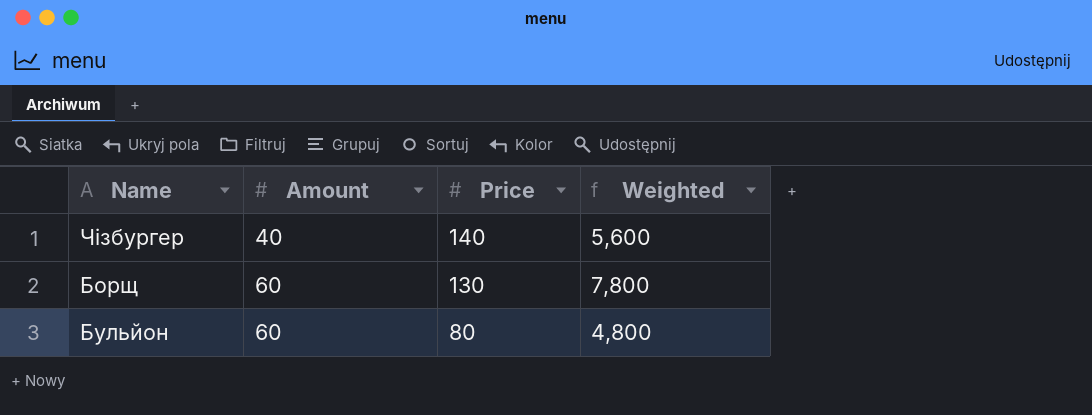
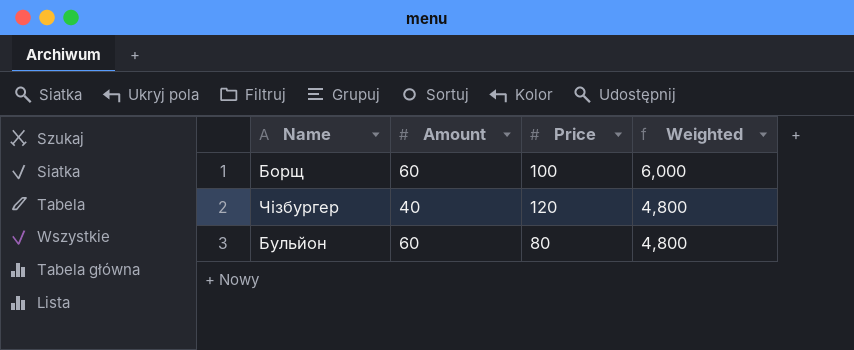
row order: Amount ascending -> Weighted descending
Борщ | Price: 130 -> 100
Борщ | Weighted: 7,800 -> 6,000
Чізбургер | Price: 140 -> 120
Чізбургер | Weighted: 5,600 -> 4,800

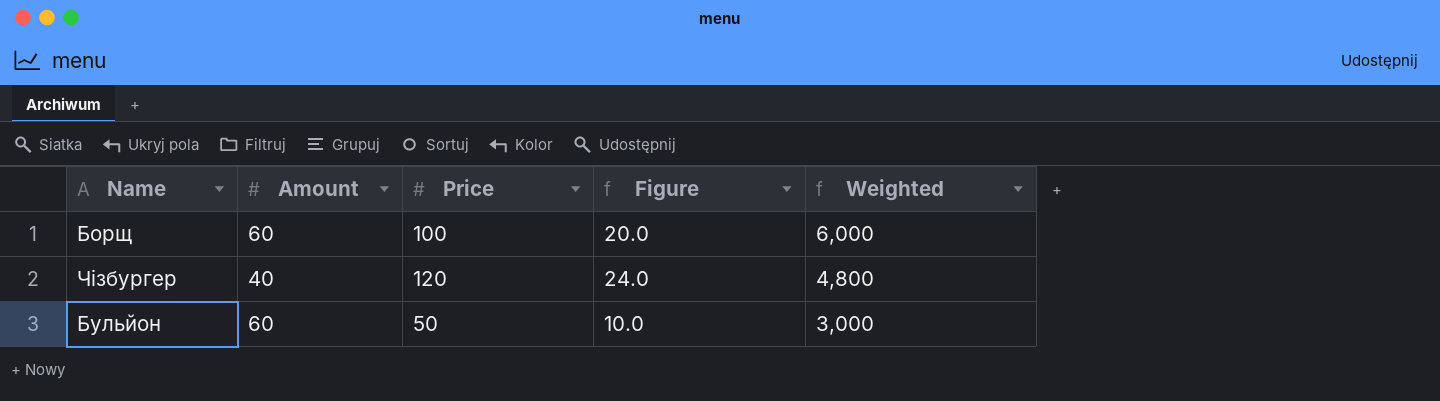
column Figure | formula: none -> [Price] * 0.2
Бульйон | Price: 80 -> 50
Бульйон | Weighted: 4,800 -> 3,000

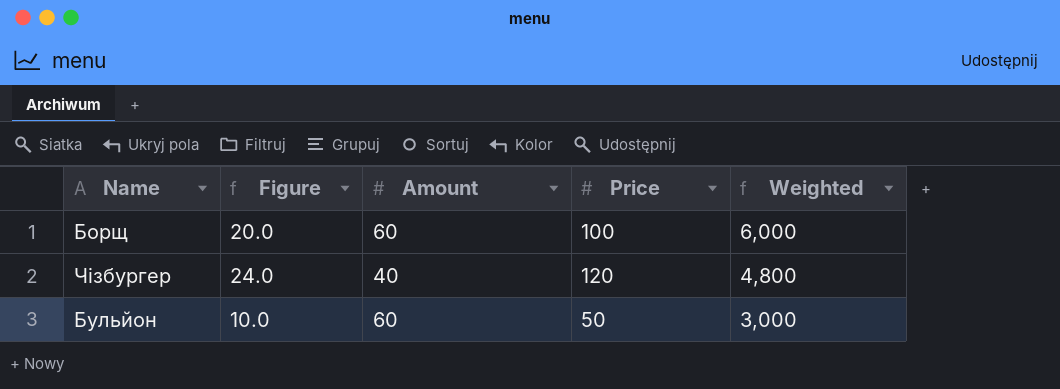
column Figure | position: 4 -> 2

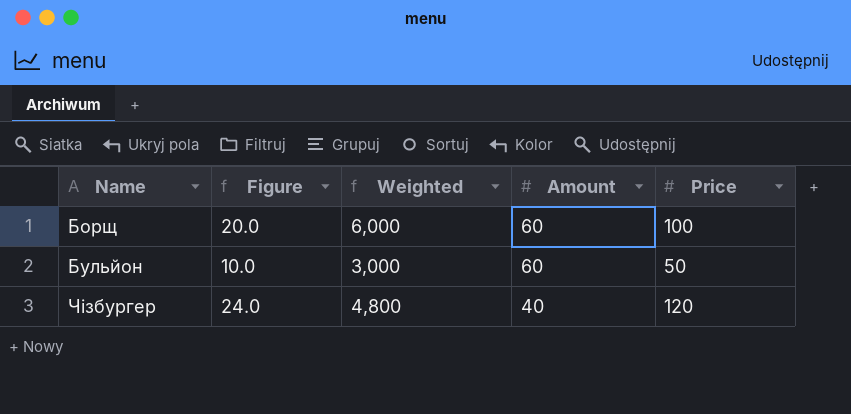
row order: Weighted descending -> Name ascending
column Weighted | position: 5 -> 3

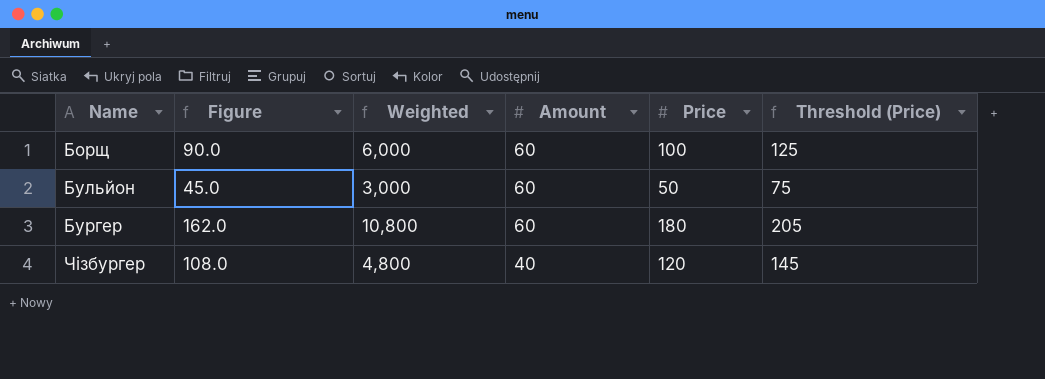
column Figure | formula: [Price] * 0.2 -> [Price] * 0.9
column Threshold (Price) | formula: none -> [Price] + 25
row Бургер: none -> 162.0 | 10,800 | 60 | 180 | 205

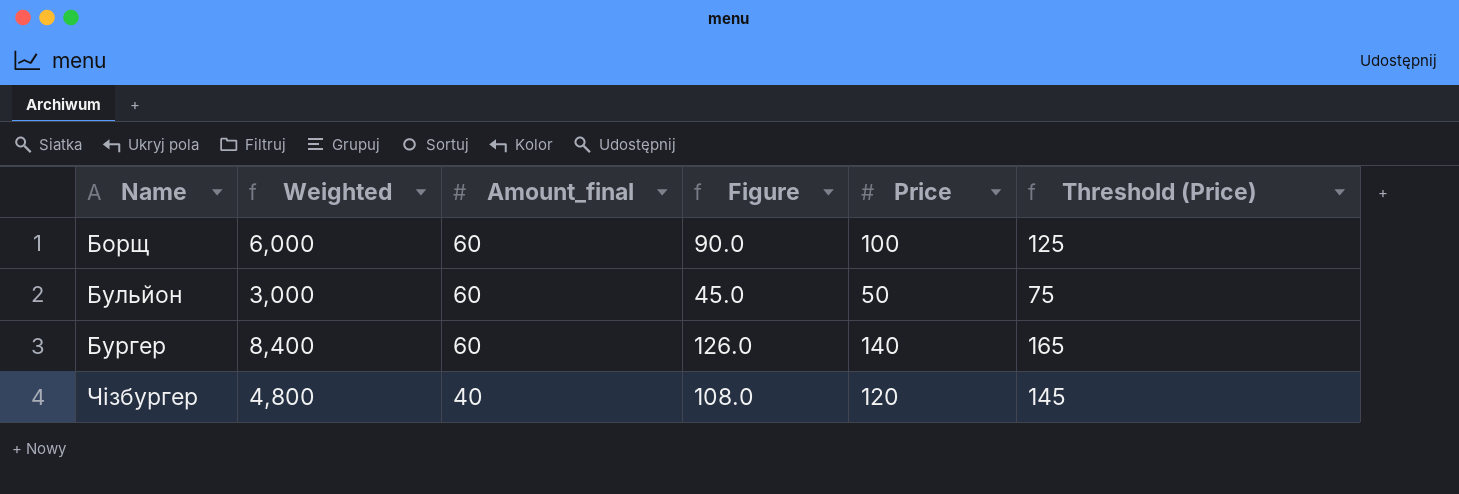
column name: Amount -> Amount_final
column Figure | position: 2 -> 4
Бургер | Weighted: 10,800 -> 8,400
Бургер | Figure: 162.0 -> 126.0
Бургер | Price: 180 -> 140
Бургер | Threshold (Price): 205 -> 165

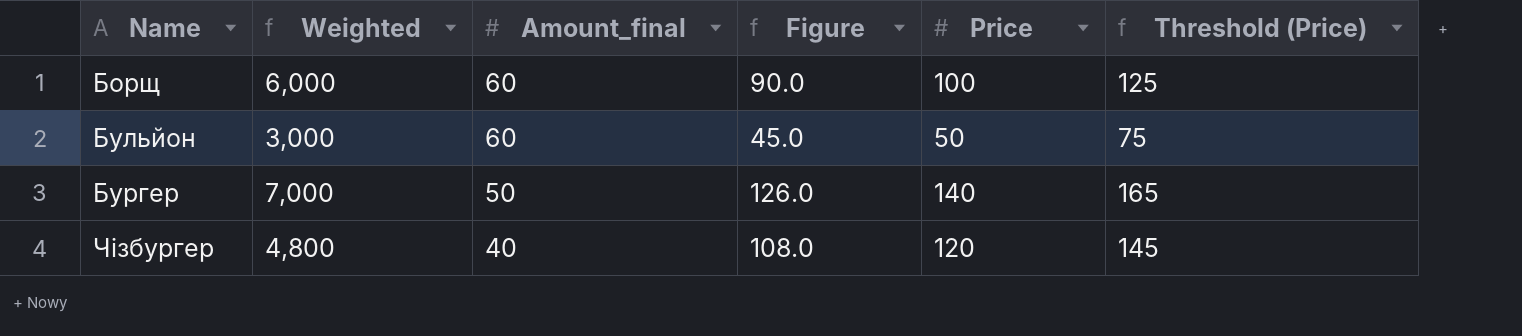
Бургер | Weighted: 8,400 -> 7,000
Бургер | Amount_final: 60 -> 50

